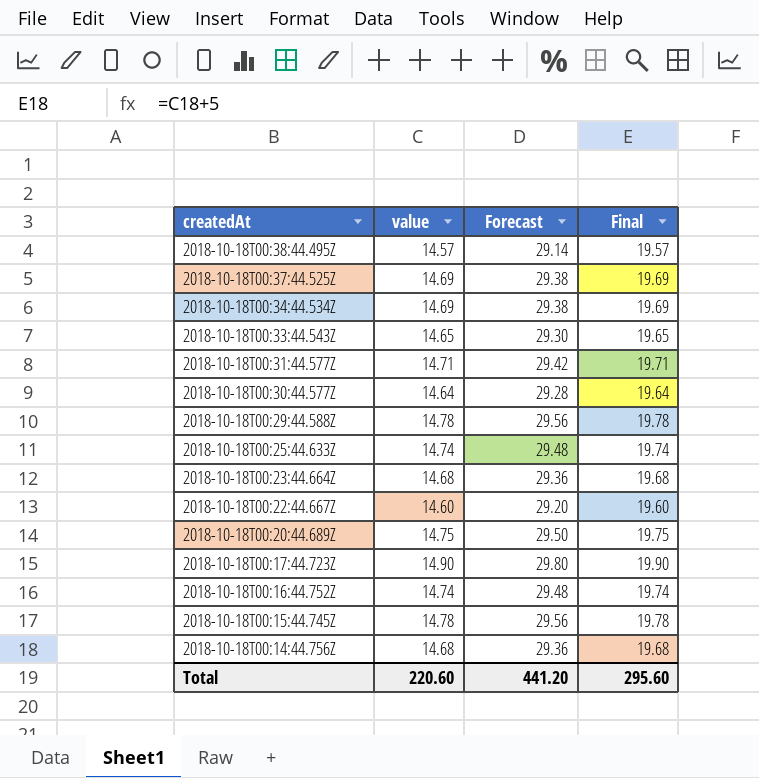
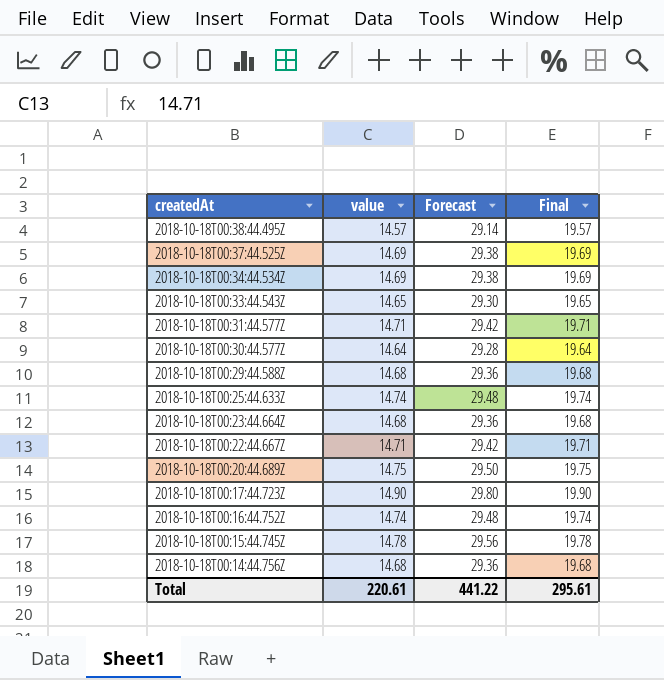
2018-10-18T00:29:44.588Z | value: 14.78 -> 14.68
2018-10-18T00:29:44.588Z | Forecast: 29.56 -> 29.36
2018-10-18T00:29:44.588Z | Final: 19.78 -> 19.68
2018-10-18T00:22:44.667Z | value: 14.60 -> 14.71
2018-10-18T00:22:44.667Z | Forecast: 29.20 -> 29.42
2018-10-18T00:22:44.667Z | Final: 19.60 -> 19.71
Total | value: 220.60 -> 220.61
Total | Forecast: 441.20 -> 441.22
Total | Final: 295.60 -> 295.61

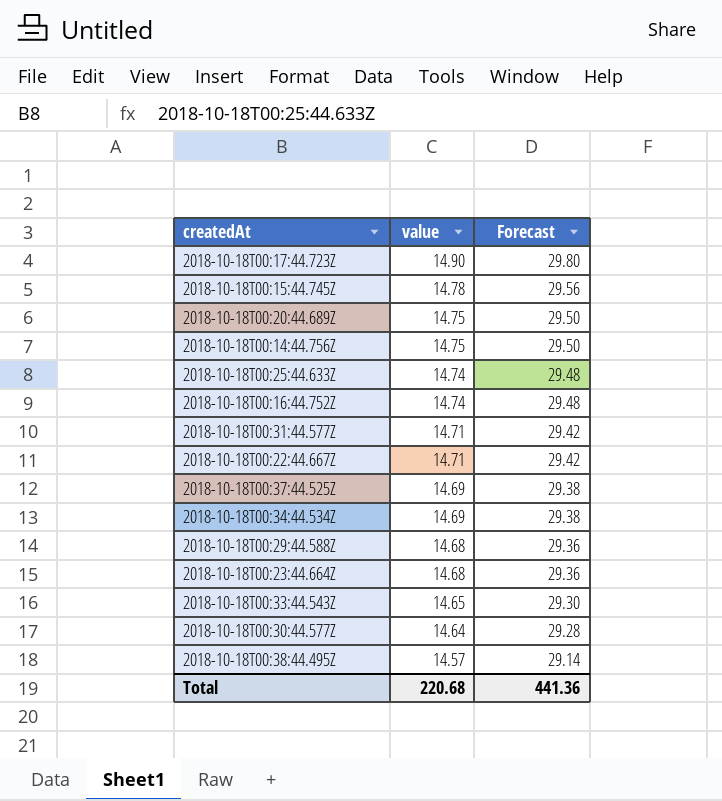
row order: createdAt descending -> value descending
column Final | formula: [value] + 5 -> none
2018-10-18T00:14:44.756Z | value: 14.68 -> 14.75
2018-10-18T00:14:44.756Z | Forecast: 29.36 -> 29.50
Total | value: 220.61 -> 220.68
Total | Forecast: 441.22 -> 441.36

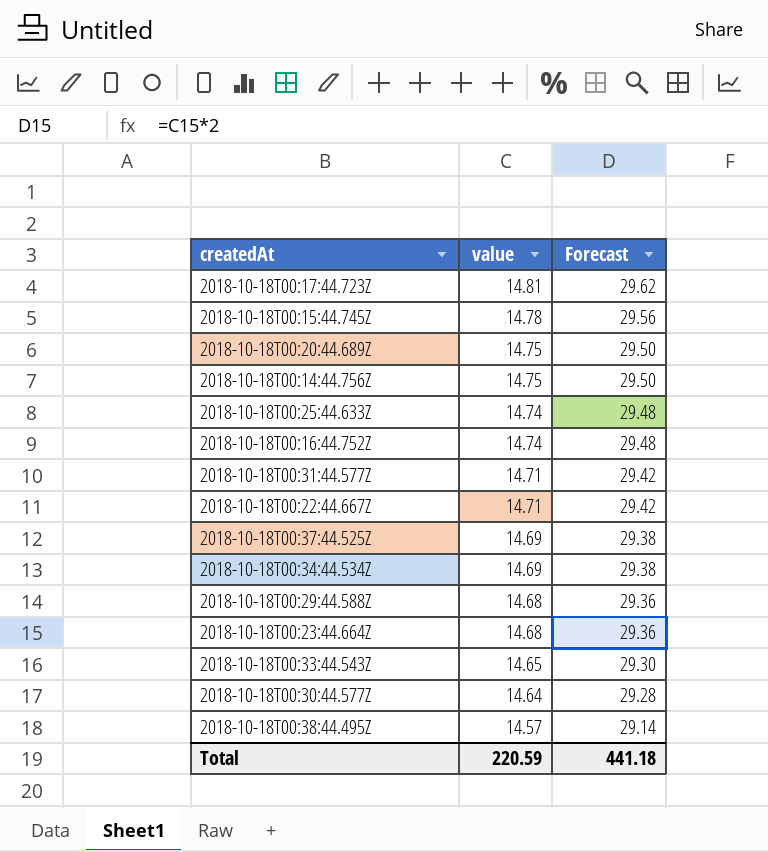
2018-10-18T00:17:44.723Z | value: 14.90 -> 14.81
2018-10-18T00:17:44.723Z | Forecast: 29.80 -> 29.62
Total | value: 220.68 -> 220.59
Total | Forecast: 441.36 -> 441.18

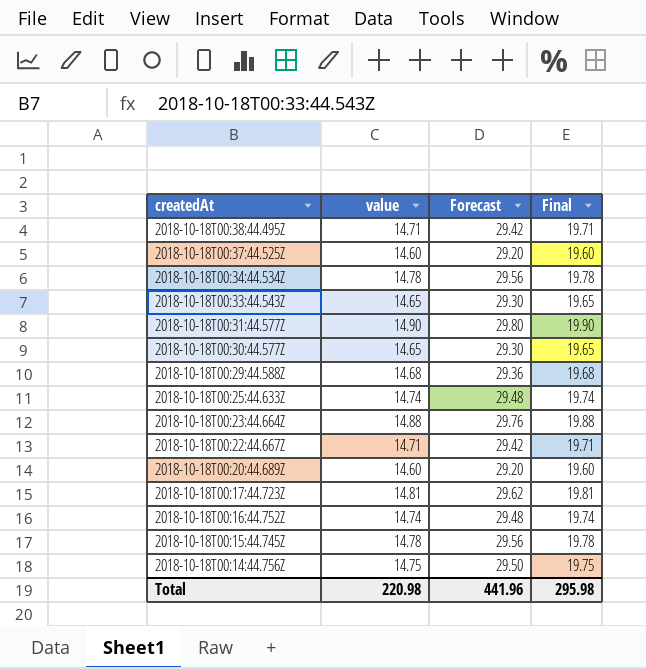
row order: value descending -> createdAt descending
column Final | formula: none -> [value] + 5
2018-10-18T00:38:44.495Z | value: 14.57 -> 14.71
2018-10-18T00:38:44.495Z | Forecast: 29.14 -> 29.42
2018-10-18T00:37:44.525Z | value: 14.69 -> 14.60
2018-10-18T00:37:44.525Z | Forecast: 29.38 -> 29.20
2018-10-18T00:34:44.534Z | value: 14.69 -> 14.78
2018-10-18T00:34:44.534Z | Forecast: 29.38 -> 29.56
2018-10-18T00:31:44.577Z | value: 14.71 -> 14.90
2018-10-18T00:31:44.577Z | Forecast: 29.42 -> 29.80
2018-10-18T00:30:44.577Z | value: 14.64 -> 14.65
2018-10-18T00:30:44.577Z | Forecast: 29.28 -> 29.30
2018-10-18T00:23:44.664Z | value: 14.68 -> 14.88
2018-10-18T00:23:44.664Z | Forecast: 29.36 -> 29.76
2018-10-18T00:20:44.689Z | value: 14.75 -> 14.60
2018-10-18T00:20:44.689Z | Forecast: 29.50 -> 29.20
Total | value: 220.59 -> 220.98
Total | Forecast: 441.18 -> 441.96

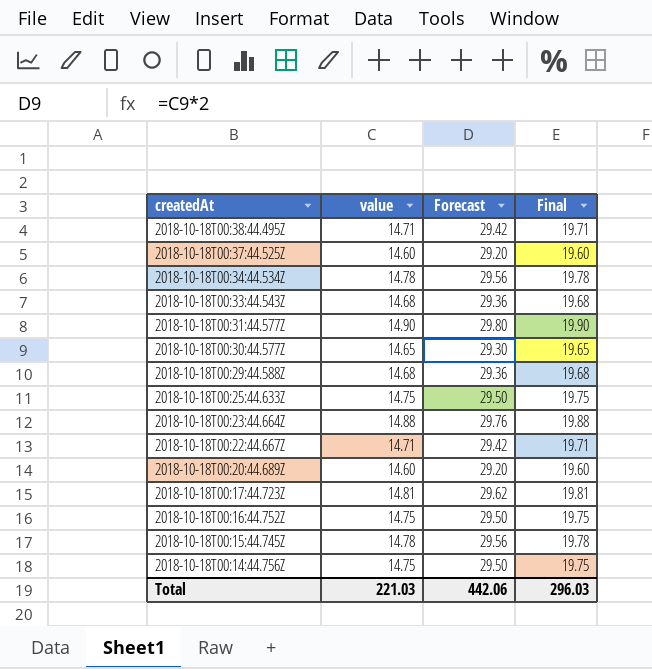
2018-10-18T00:33:44.543Z | value: 14.65 -> 14.68
2018-10-18T00:33:44.543Z | Forecast: 29.30 -> 29.36
2018-10-18T00:33:44.543Z | Final: 19.65 -> 19.68
2018-10-18T00:25:44.633Z | value: 14.74 -> 14.75
2018-10-18T00:25:44.633Z | Forecast: 29.48 -> 29.50
2018-10-18T00:25:44.633Z | Final: 19.74 -> 19.75
2018-10-18T00:16:44.752Z | value: 14.74 -> 14.75
2018-10-18T00:16:44.752Z | Forecast: 29.48 -> 29.50
2018-10-18T00:16:44.752Z | Final: 19.74 -> 19.75
Total | value: 220.98 -> 221.03
Total | Forecast: 441.96 -> 442.06
Total | Final: 295.98 -> 296.03

